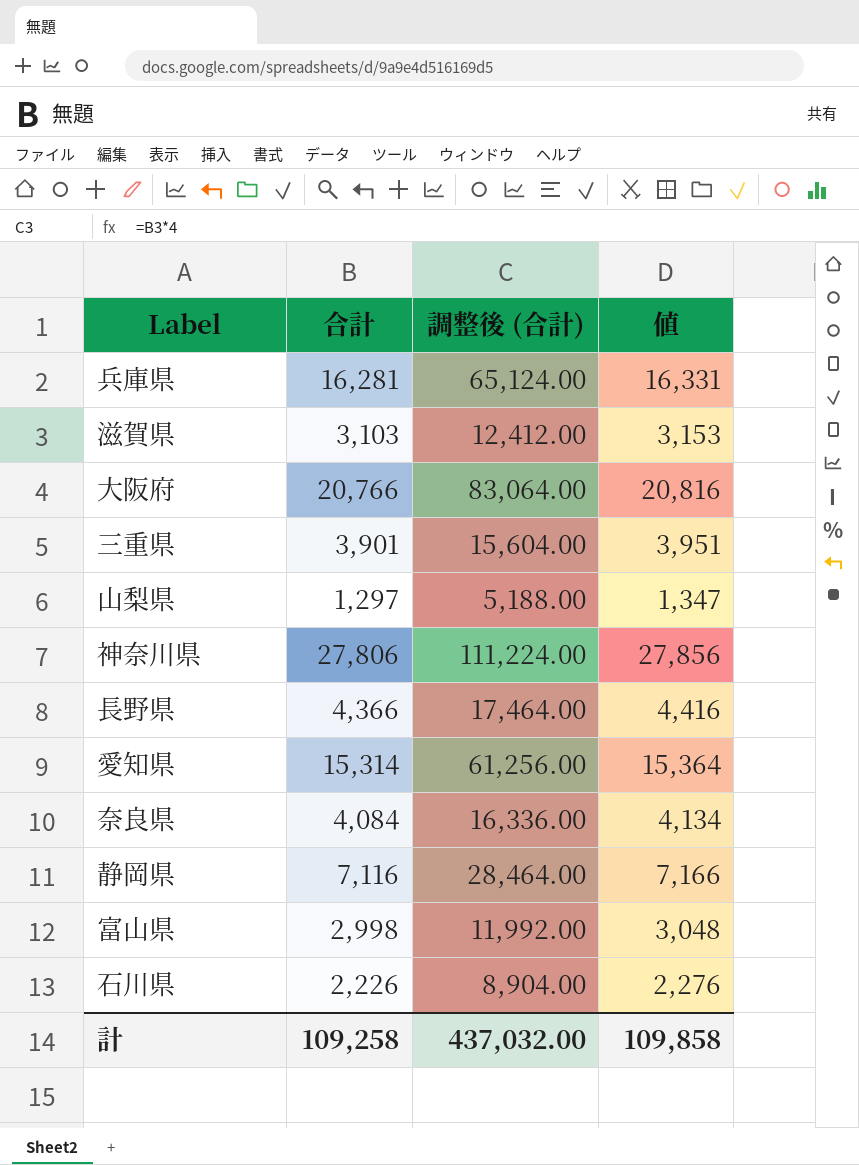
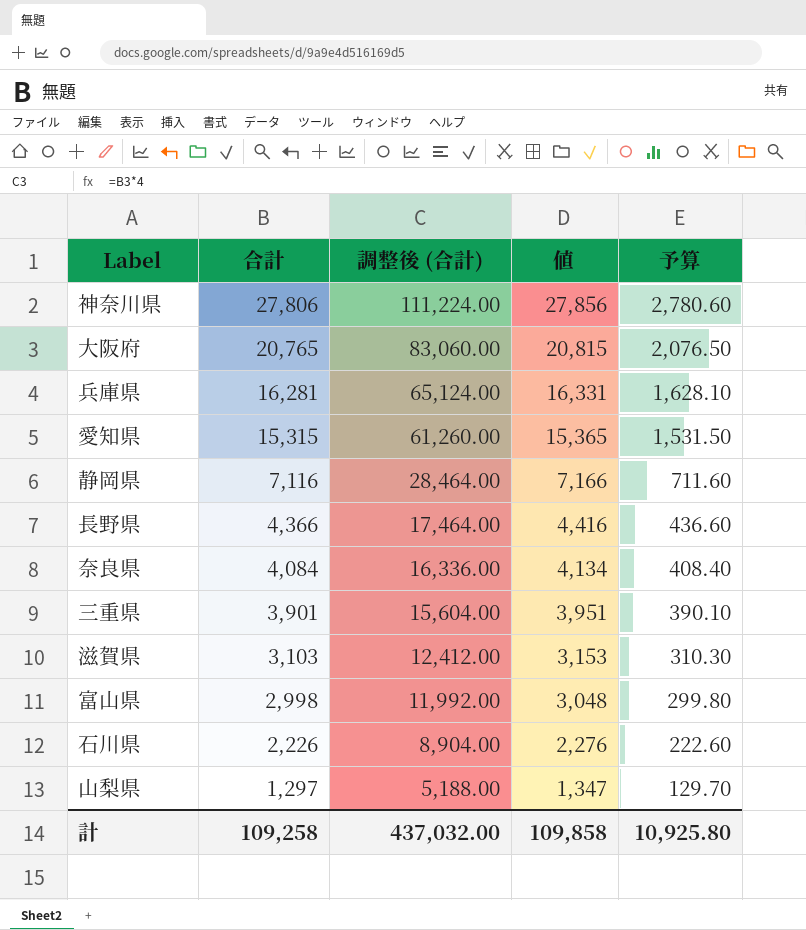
row order: none -> 合計 descending
column 予算 | formula: none -> [合計] * 0.1
大阪府 | 合計: 20,766 -> 20,765
大阪府 | 調整後 (合計): 83,064.00 -> 83,060.00
大阪府 | 値: 20,816 -> 20,815
愛知県 | 合計: 15,314 -> 15,315
愛知県 | 調整後 (合計): 61,256.00 -> 61,260.00
愛知県 | 値: 15,364 -> 15,365

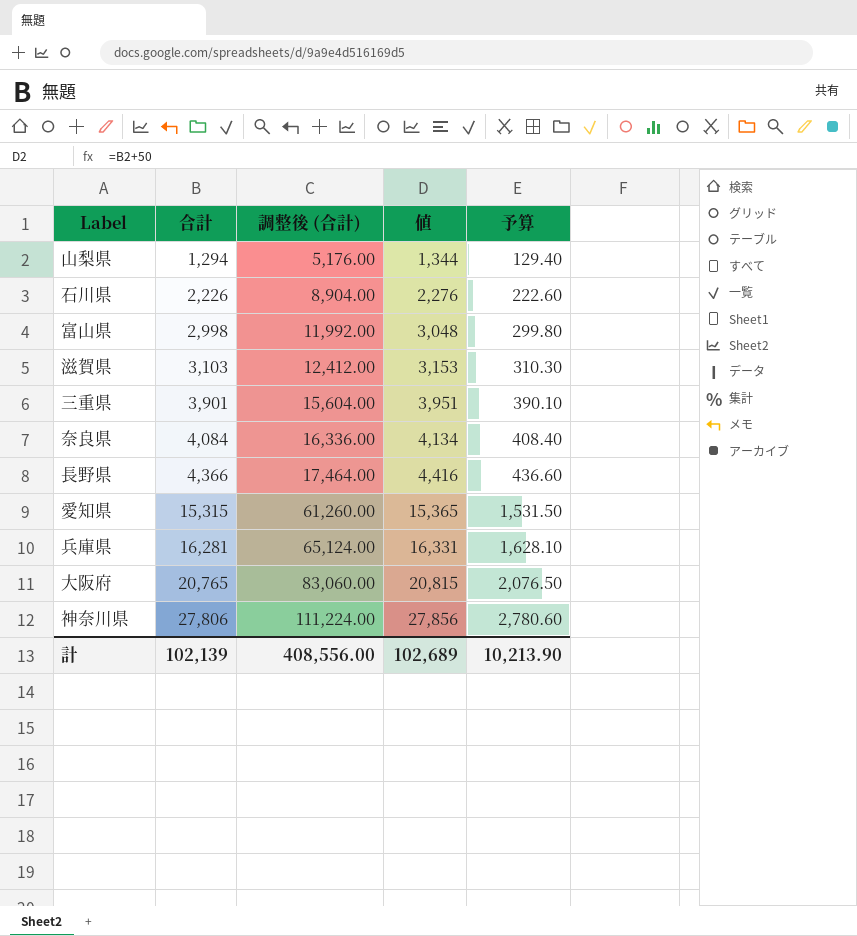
row order: 合計 descending -> 合計 ascending
row 静岡県: 7,116 | 28,464.00 | 7,166 | 711.60 -> none
山梨県 | 合計: 1,297 -> 1,294
山梨県 | 調整後 (合計): 5,188.00 -> 5,176.00
山梨県 | 値: 1,347 -> 1,344
山梨県 | 予算: 129.70 -> 129.40
計 | 合計: 109,258 -> 102,139
計 | 調整後 (合計): 437,032.00 -> 408,556.00
計 | 値: 109,858 -> 102,689
計 | 予算: 10,925.80 -> 10,213.90

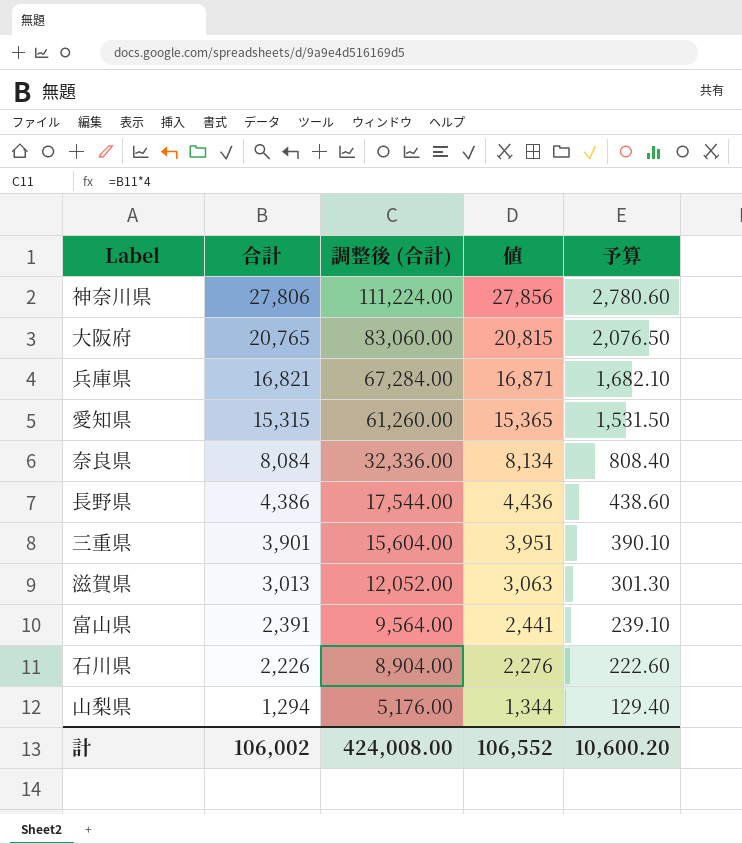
row order: 合計 ascending -> 合計 descending
兵庫県 | 合計: 16,281 -> 16,821
兵庫県 | 調整後 (合計): 65,124.00 -> 67,284.00
兵庫県 | 値: 16,331 -> 16,871
兵庫県 | 予算: 1,628.10 -> 1,682.10
奈良県 | 合計: 4,084 -> 8,084
奈良県 | 調整後 (合計): 16,336.00 -> 32,336.00
奈良県 | 値: 4,134 -> 8,134
奈良県 | 予算: 408.40 -> 808.40
長野県 | 合計: 4,366 -> 4,386
長野県 | 調整後 (合計): 17,464.00 -> 17,544.00
長野県 | 値: 4,416 -> 4,436
長野県 | 予算: 436.60 -> 438.60
滋賀県 | 合計: 3,103 -> 3,013
滋賀県 | 調整後 (合計): 12,412.00 -> 12,052.00
滋賀県 | 値: 3,153 -> 3,063
滋賀県 | 予算: 310.30 -> 301.30
富山県 | 合計: 2,998 -> 2,391
富山県 | 調整後 (合計): 11,992.00 -> 9,564.00
富山県 | 値: 3,048 -> 2,441
富山県 | 予算: 299.80 -> 239.10
計 | 合計: 102,139 -> 106,002
計 | 調整後 (合計): 408,556.00 -> 424,008.00
計 | 値: 102,689 -> 106,552
計 | 予算: 10,213.90 -> 10,600.20

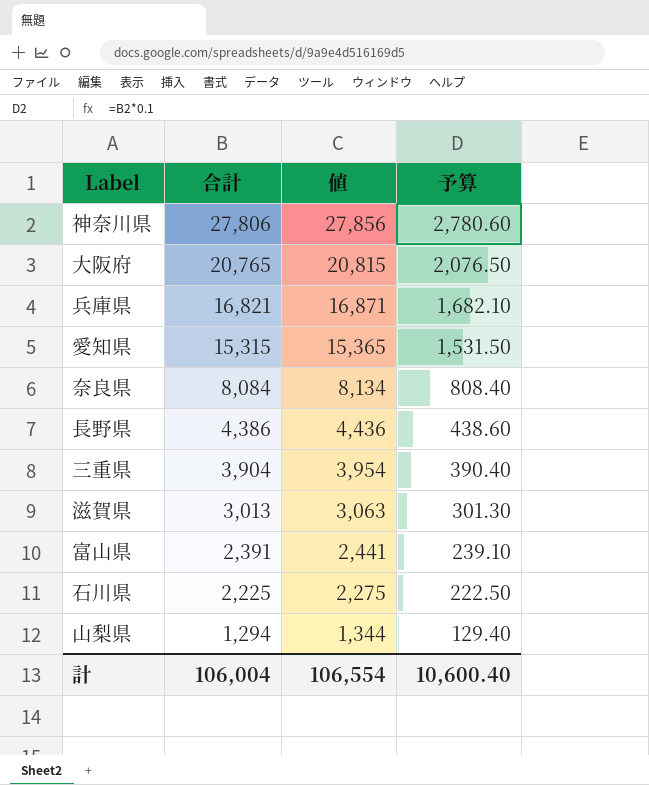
column 調整後 (合計) | formula: [合計] * 4 -> none
三重県 | 合計: 3,901 -> 3,904
三重県 | 値: 3,951 -> 3,954
三重県 | 予算: 390.10 -> 390.40
石川県 | 合計: 2,226 -> 2,225
石川県 | 値: 2,276 -> 2,275
石川県 | 予算: 222.60 -> 222.50
計 | 合計: 106,002 -> 106,004
計 | 値: 106,552 -> 106,554
計 | 予算: 10,600.20 -> 10,600.40

